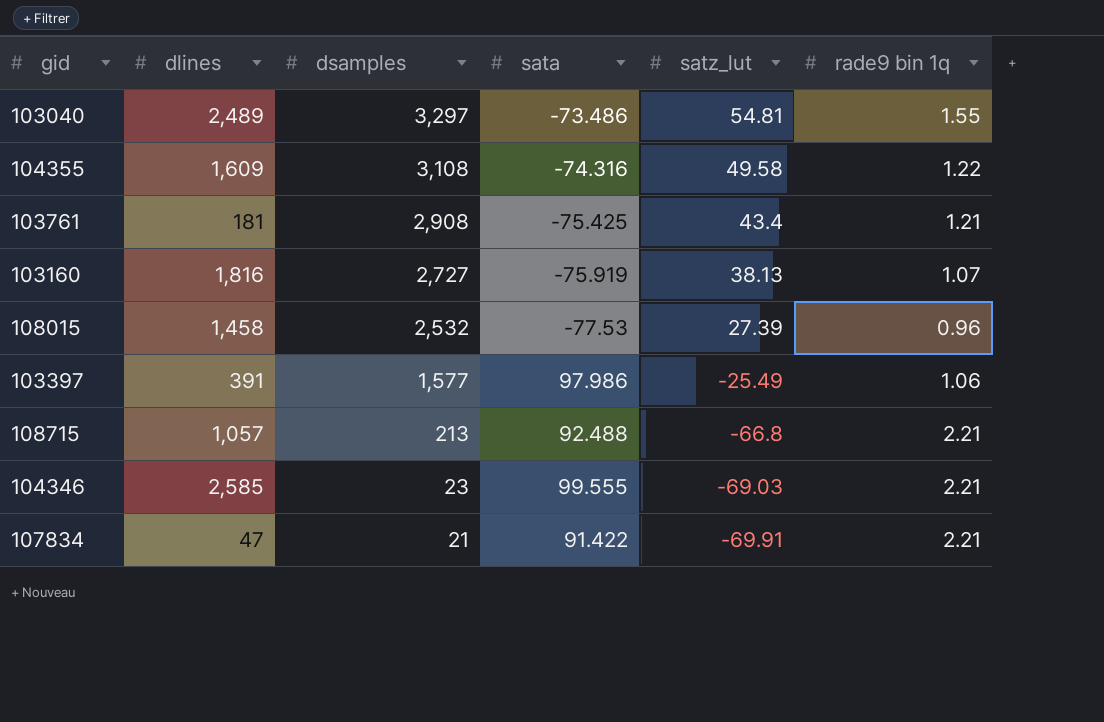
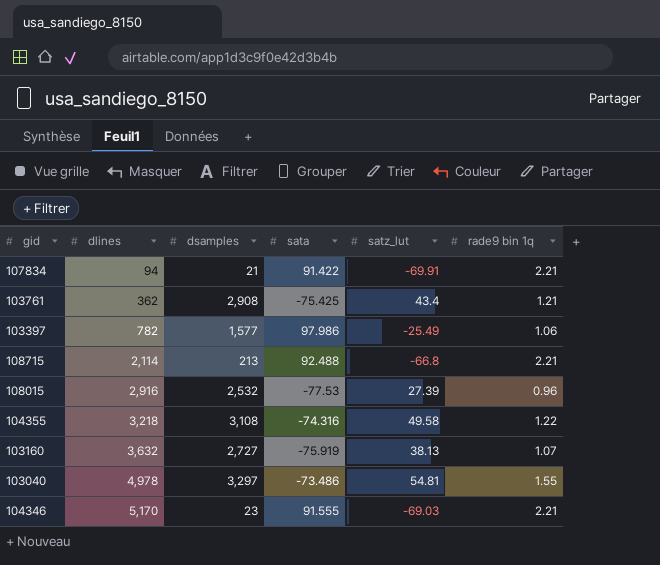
row order: dsamples descending -> dlines ascending
107834 | dlines: 47 -> 94
103761 | dlines: 181 -> 362
103397 | dlines: 391 -> 782
108715 | dlines: 1,057 -> 2,114
108015 | dlines: 1,458 -> 2,916
104355 | dlines: 1,609 -> 3,218
103160 | dlines: 1,816 -> 3,632
103040 | dlines: 2,489 -> 4,978
104346 | dlines: 2,585 -> 5,170
104346 | sata: 99.555 -> 91.555

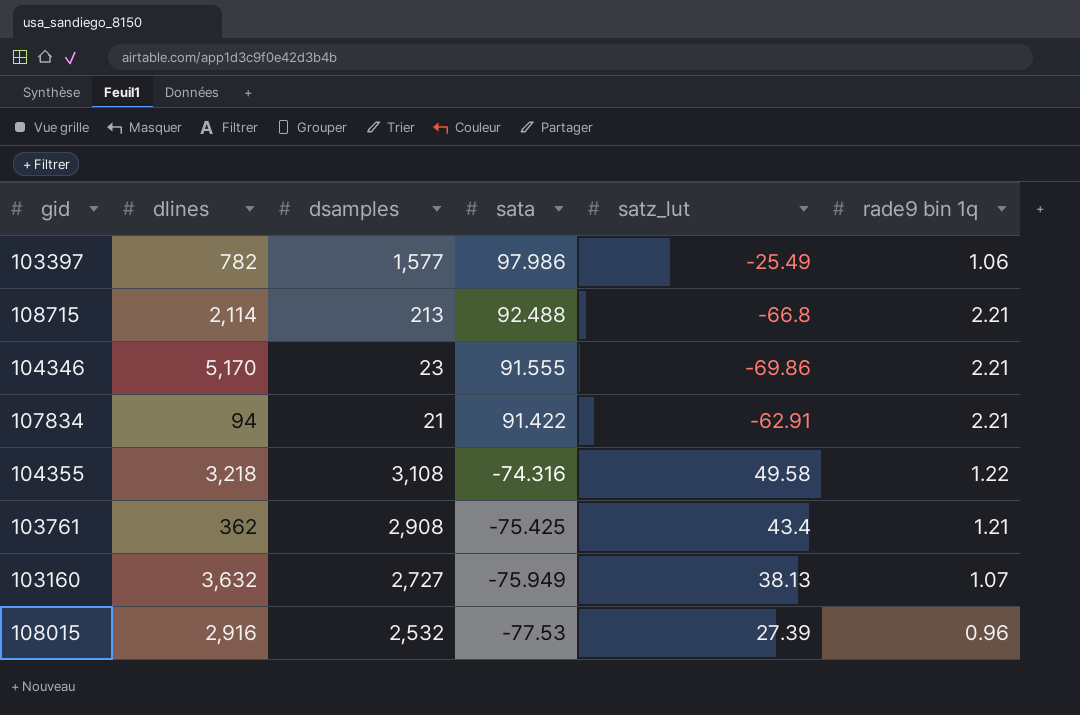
row order: dlines ascending -> sata descending
row 103040: 4,978 | 3,297 | -73.486 | 54.81 | 1.55 -> none
104346 | satz_lut: -69.03 -> -69.86
107834 | satz_lut: -69.91 -> -62.91
103160 | sata: -75.919 -> -75.949

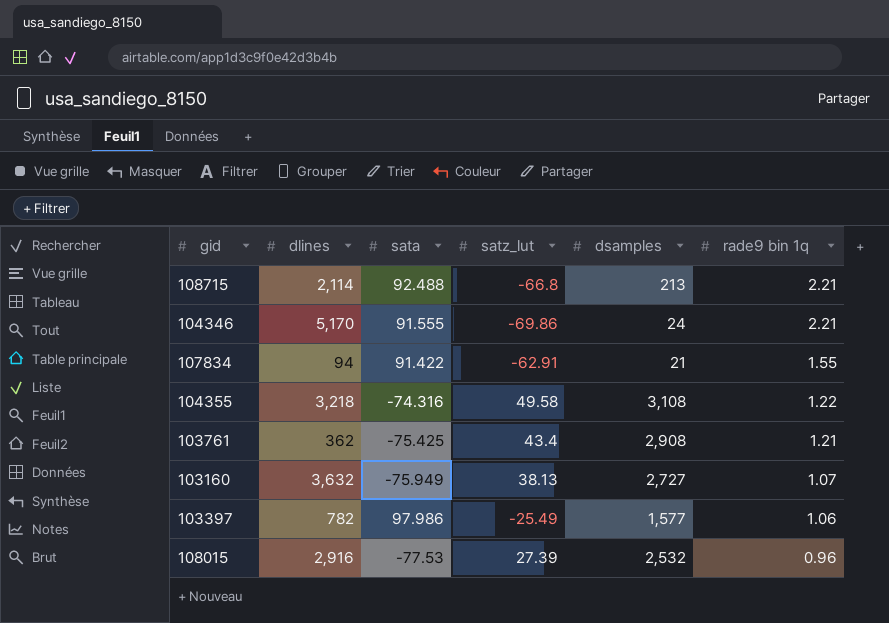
row order: sata descending -> rade9 bin 1q descending
column dsamples | position: 3 -> 5
104346 | dsamples: 23 -> 24
107834 | rade9 bin 1q: 2.21 -> 1.55

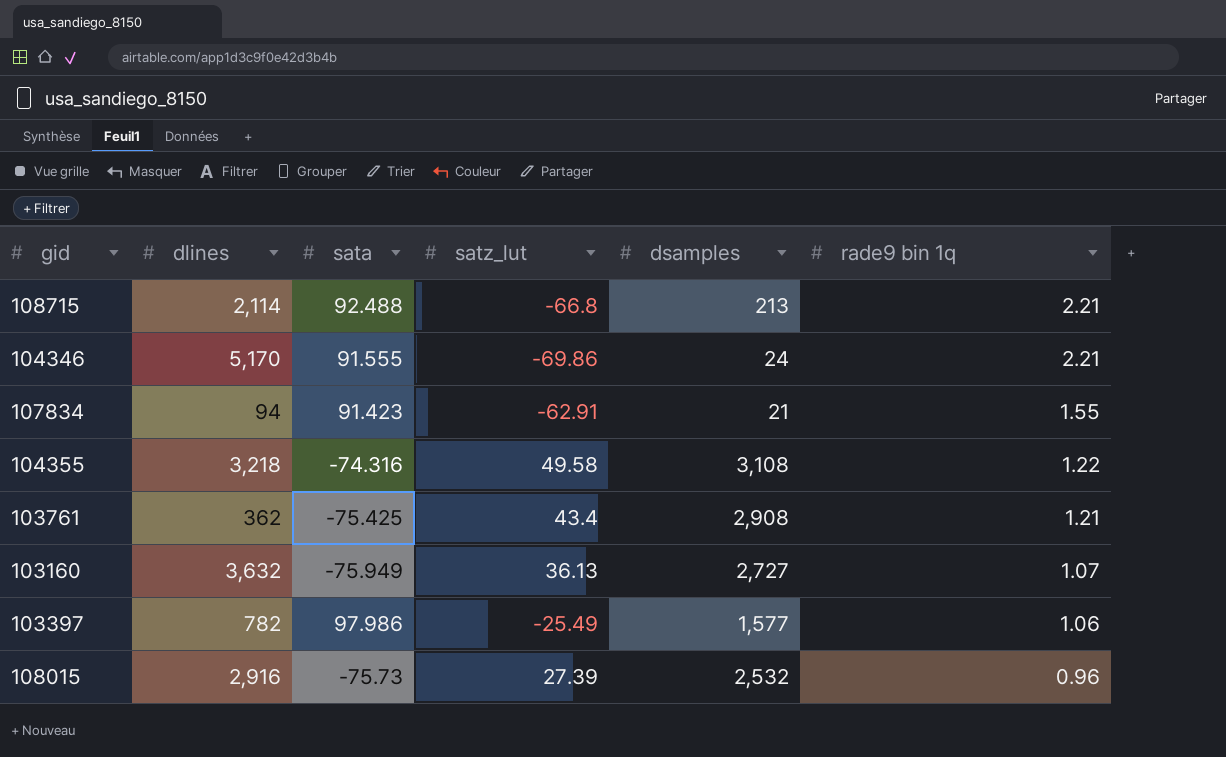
107834 | sata: 91.422 -> 91.423
103160 | satz_lut: 38.13 -> 36.13
108015 | sata: -77.53 -> -75.73

